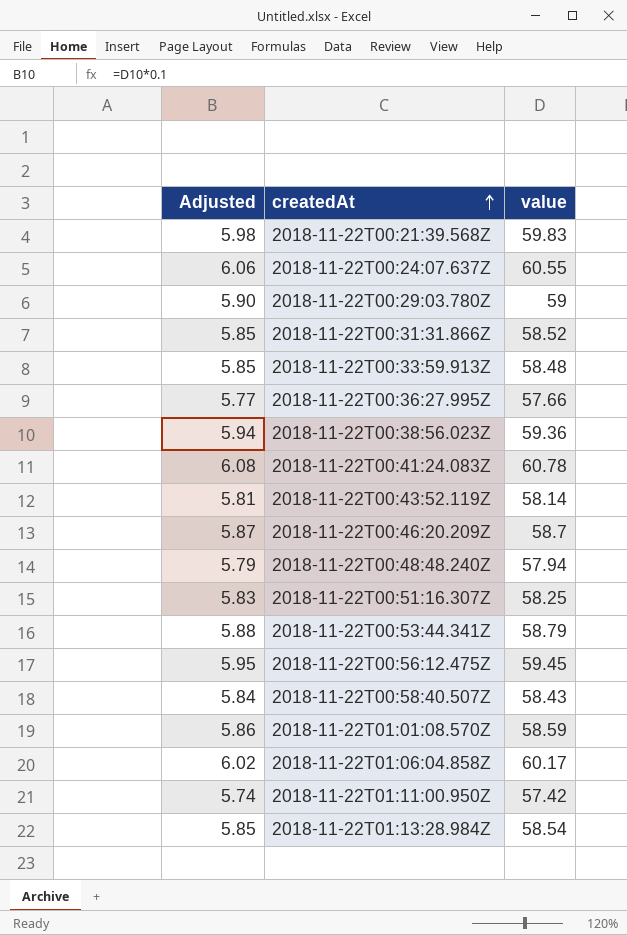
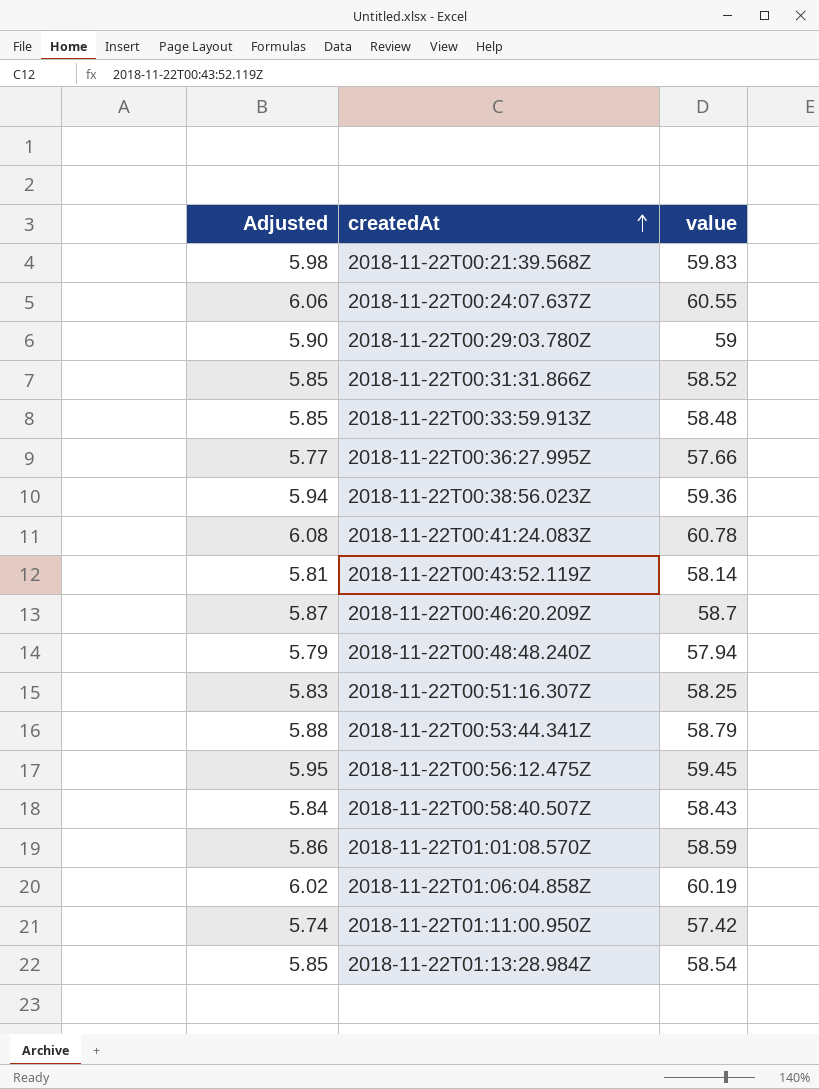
2018-11-22T01:06:04.858Z | value: 60.17 -> 60.19

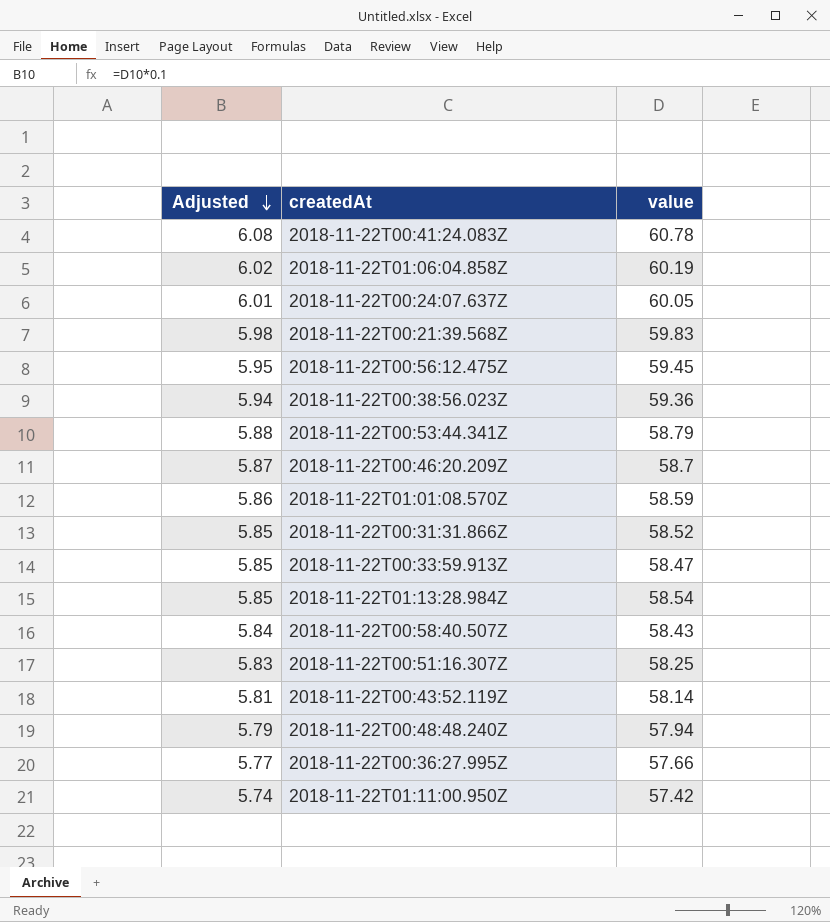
row order: createdAt ascending -> Adjusted descending
row 2018-11-22T00:29:03.780Z: 5.90 | 59 -> none
2018-11-22T00:24:07.637Z | Adjusted: 6.06 -> 6.01
2018-11-22T00:24:07.637Z | value: 60.55 -> 60.05
2018-11-22T00:33:59.913Z | value: 58.48 -> 58.47

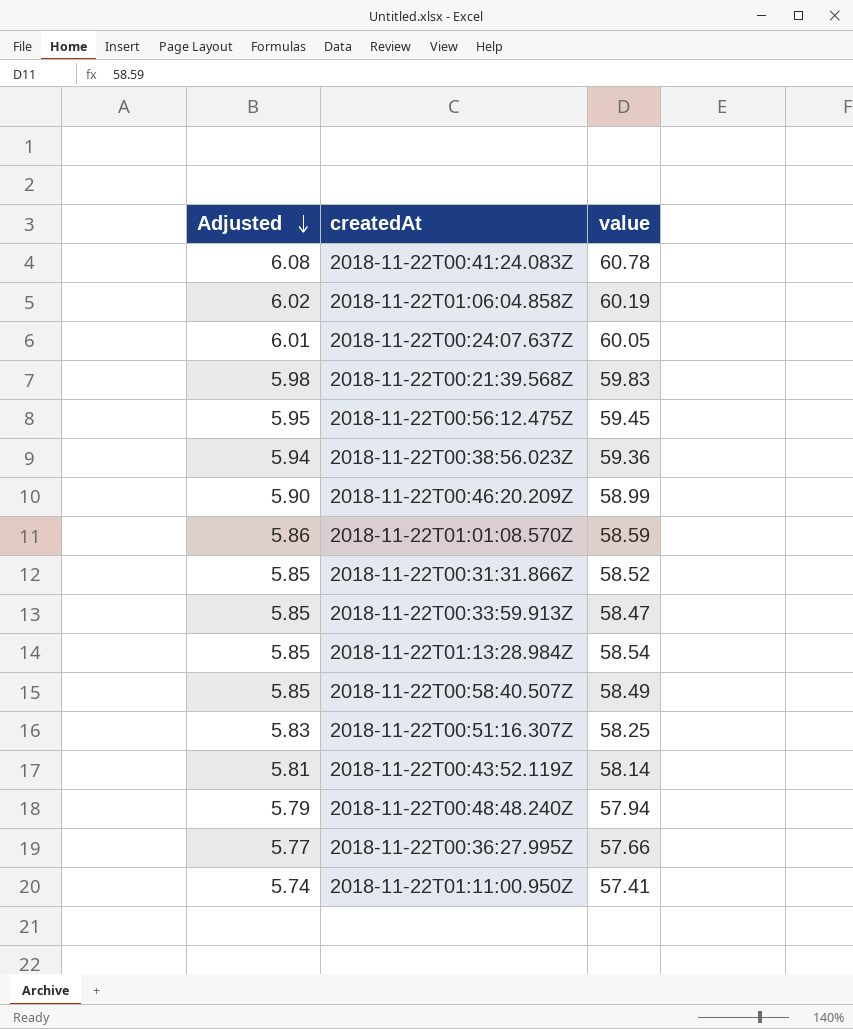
row 2018-11-22T00:53:44.341Z: 5.88 | 58.79 -> none
2018-11-22T00:46:20.209Z | Adjusted: 5.87 -> 5.90
2018-11-22T00:46:20.209Z | value: 58.7 -> 58.99
2018-11-22T00:58:40.507Z | Adjusted: 5.84 -> 5.85
2018-11-22T00:58:40.507Z | value: 58.43 -> 58.49
2018-11-22T01:11:00.950Z | value: 57.42 -> 57.41

